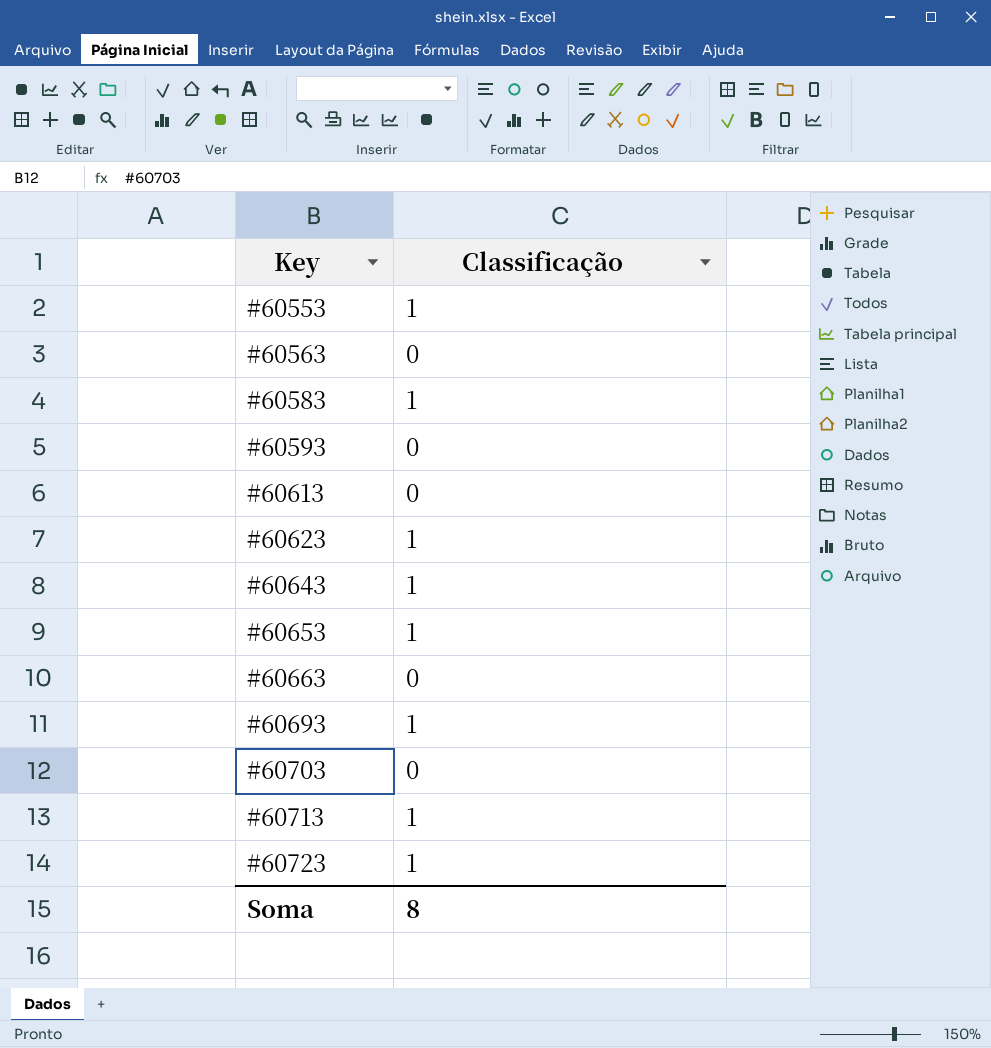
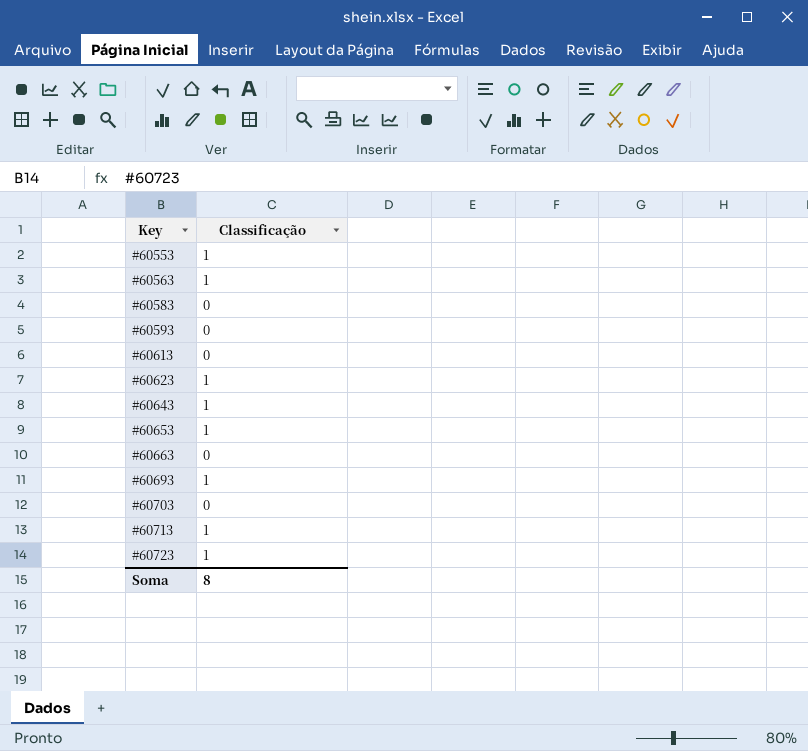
#60563 | Classificação: 0 -> 1
#60583 | Classificação: 1 -> 0

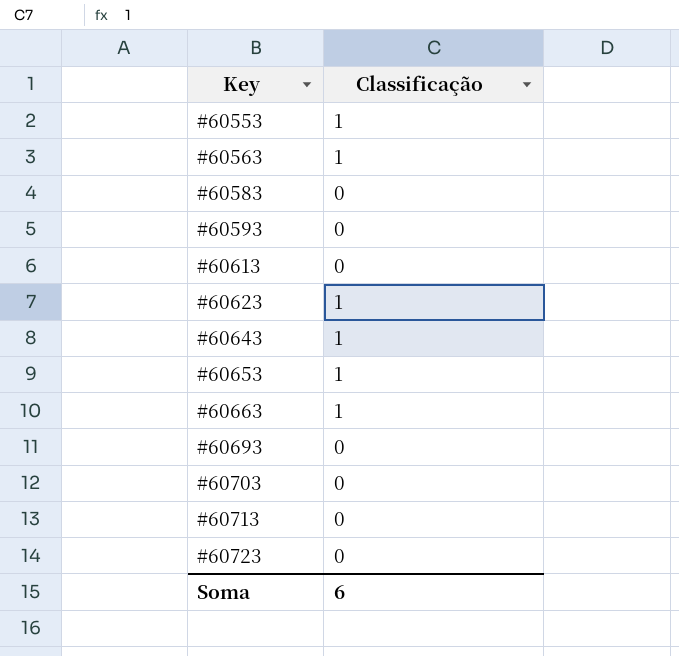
#60663 | Classificação: 0 -> 1
#60693 | Classificação: 1 -> 0
#60713 | Classificação: 1 -> 0
#60723 | Classificação: 1 -> 0
Soma | Classificação: 8 -> 6

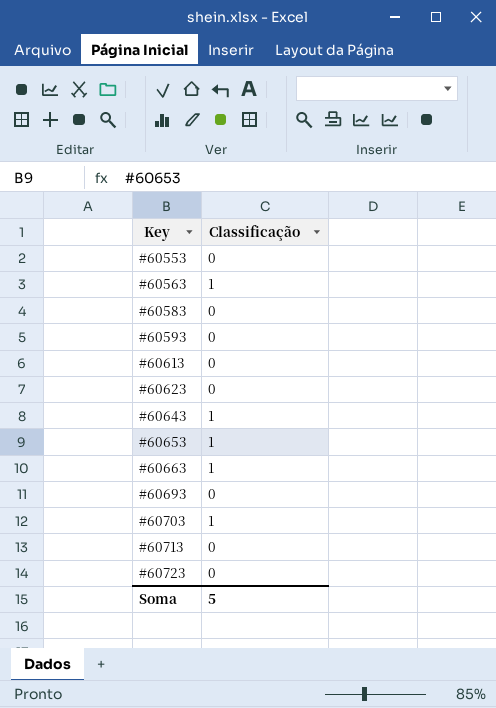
#60553 | Classificação: 1 -> 0
#60623 | Classificação: 1 -> 0
#60703 | Classificação: 0 -> 1
Soma | Classificação: 6 -> 5

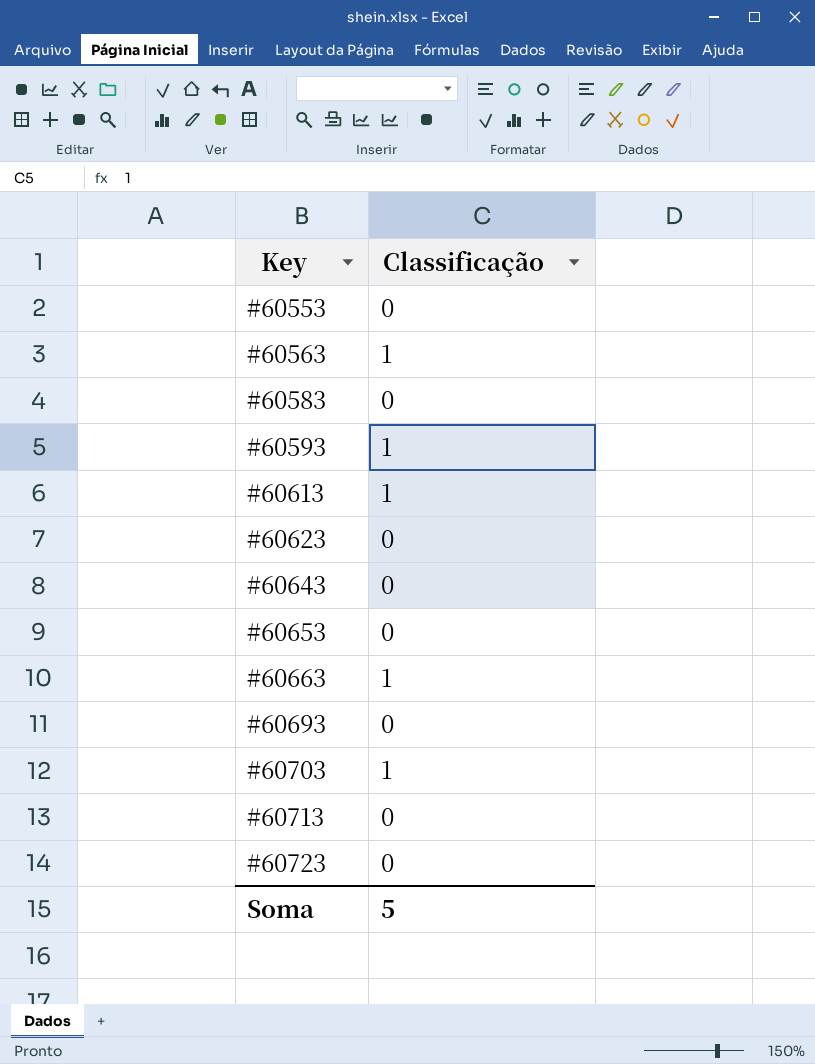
#60593 | Classificação: 0 -> 1
#60613 | Classificação: 0 -> 1
#60643 | Classificação: 1 -> 0
#60653 | Classificação: 1 -> 0

